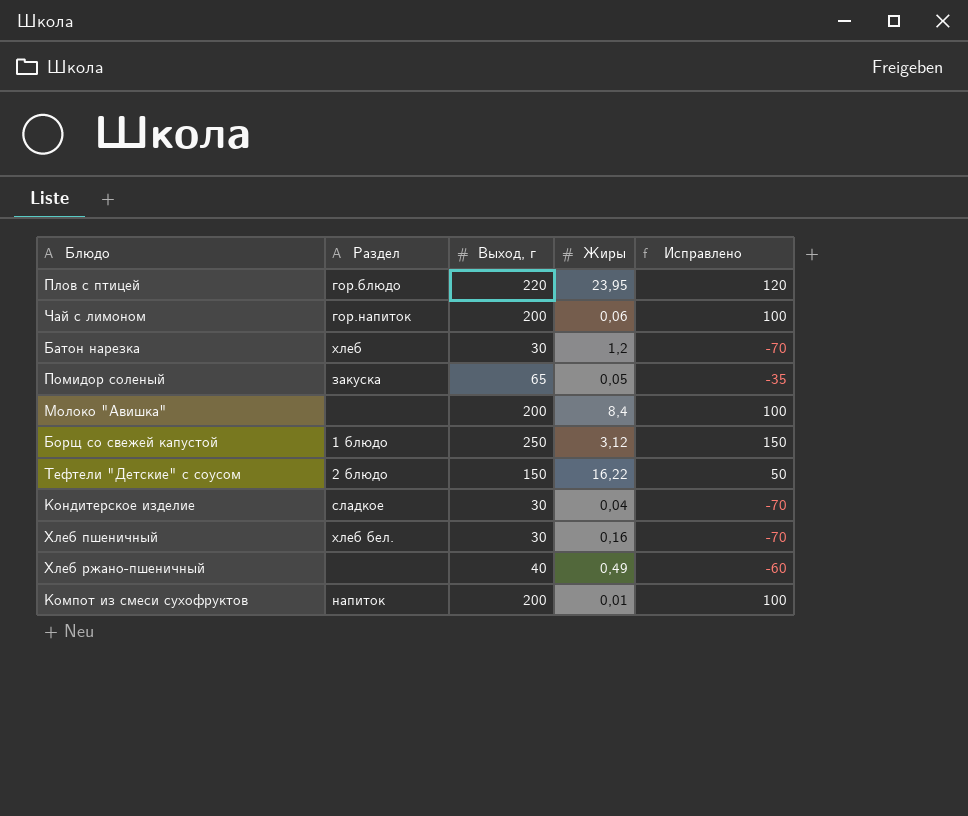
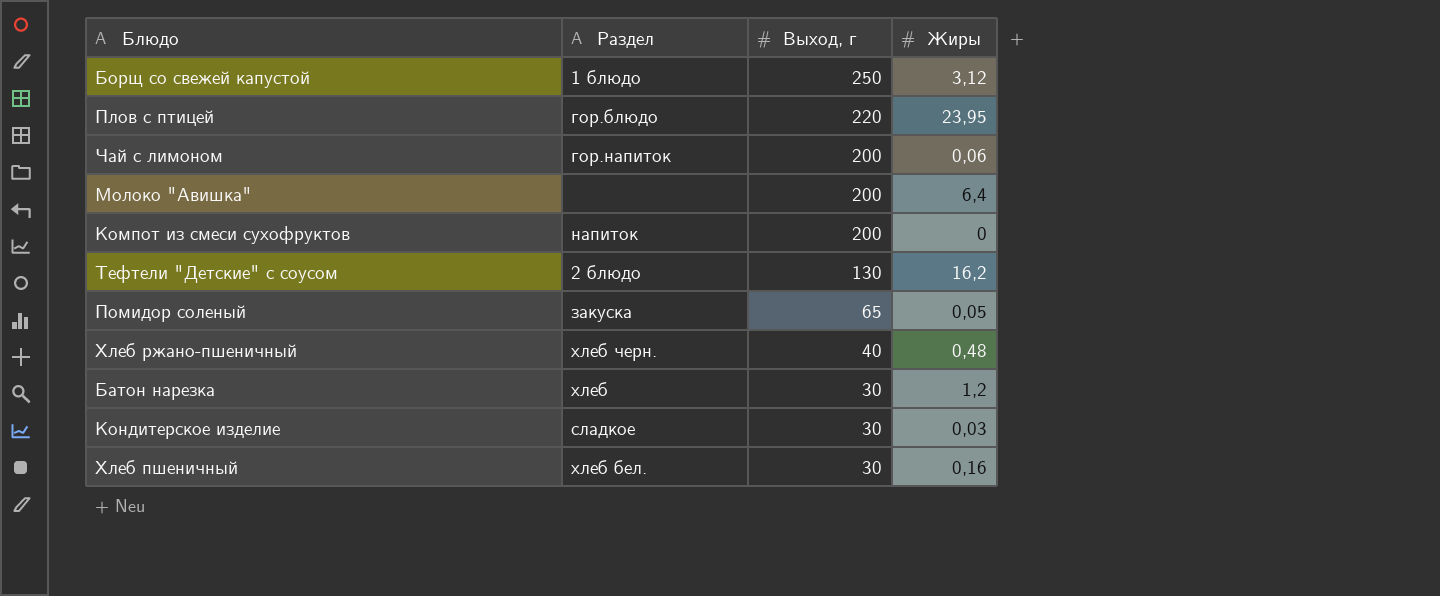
row order: none -> Выход, г descending
column Исправлено | formula: [Выход, г] - 100 -> none
Молоко "Авишка" | Жиры: 8,4 -> 6,4
Компот из смеси сухофруктов | Жиры: 0,01 -> 0
Тефтели "Детские" с соусом | Выход, г: 150 -> 130
Тефтели "Детские" с соусом | Жиры: 16,22 -> 16,2
Хлеб ржано-пшеничный | Раздел: none -> хлеб черн.
Хлеб ржано-пшеничный | Жиры: 0,49 -> 0,48
Кондитерское изделие | Жиры: 0,04 -> 0,03

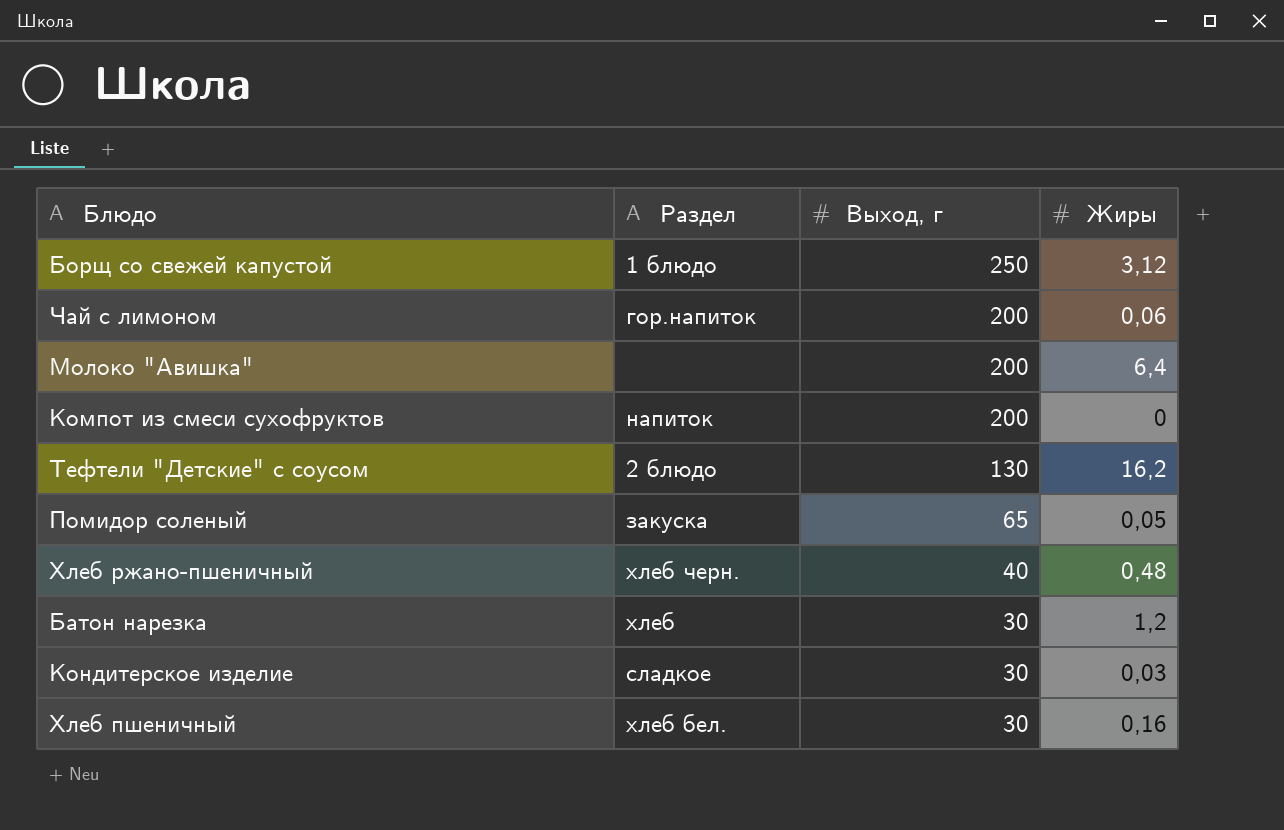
row Плов с птицей: гор.блюдо | 220 | 23,95 -> none

